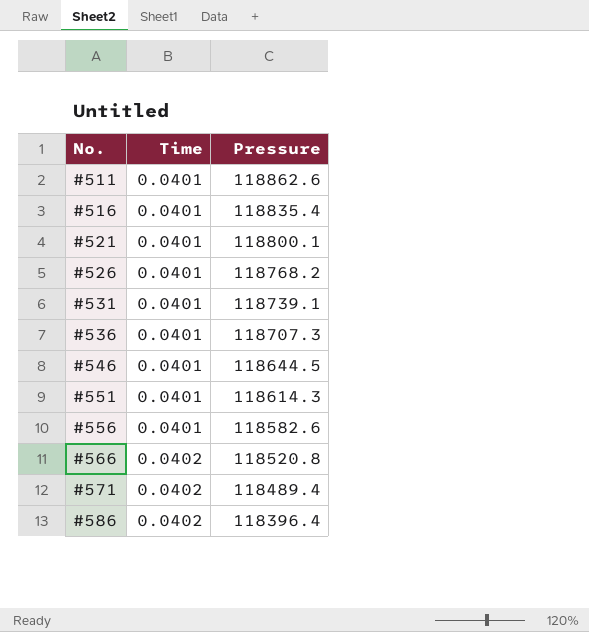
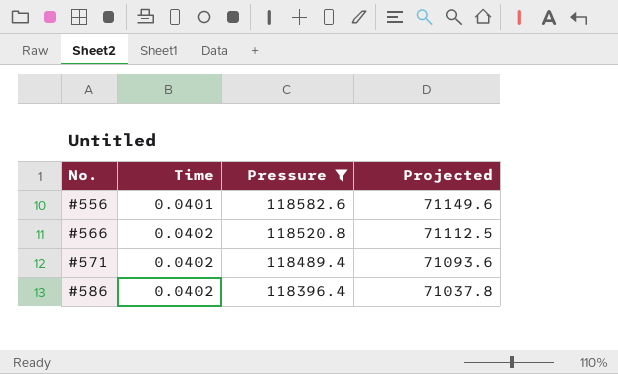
filter: none -> Pressure <= 118582.6
column Projected | formula: none -> [Pressure] * 0.6

